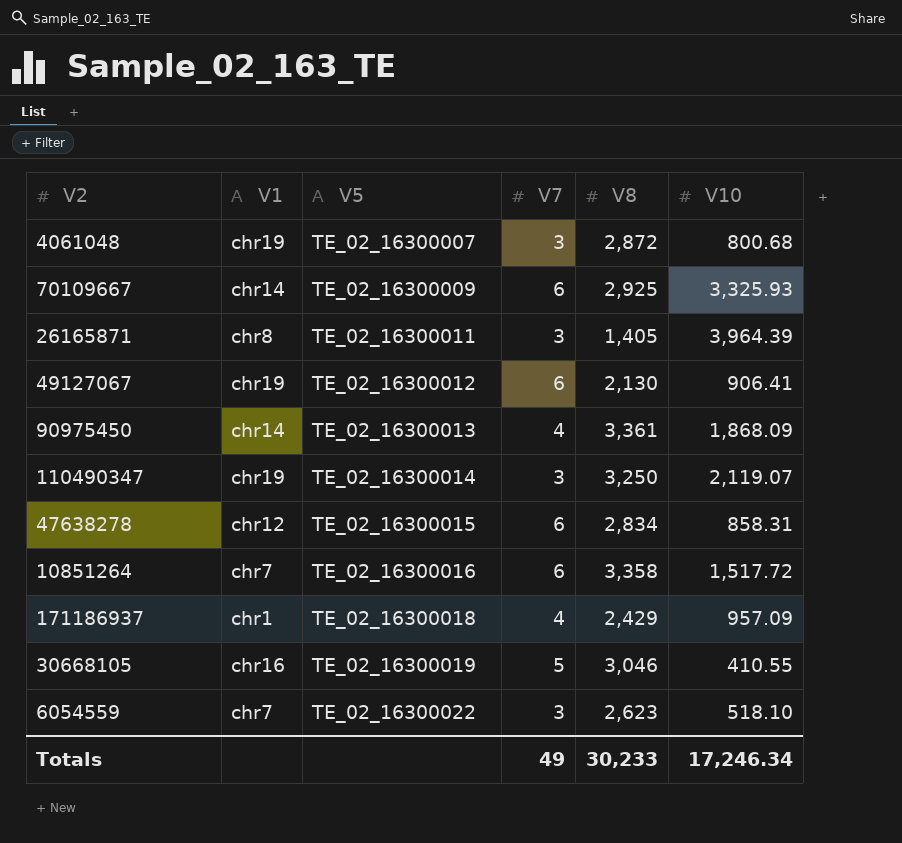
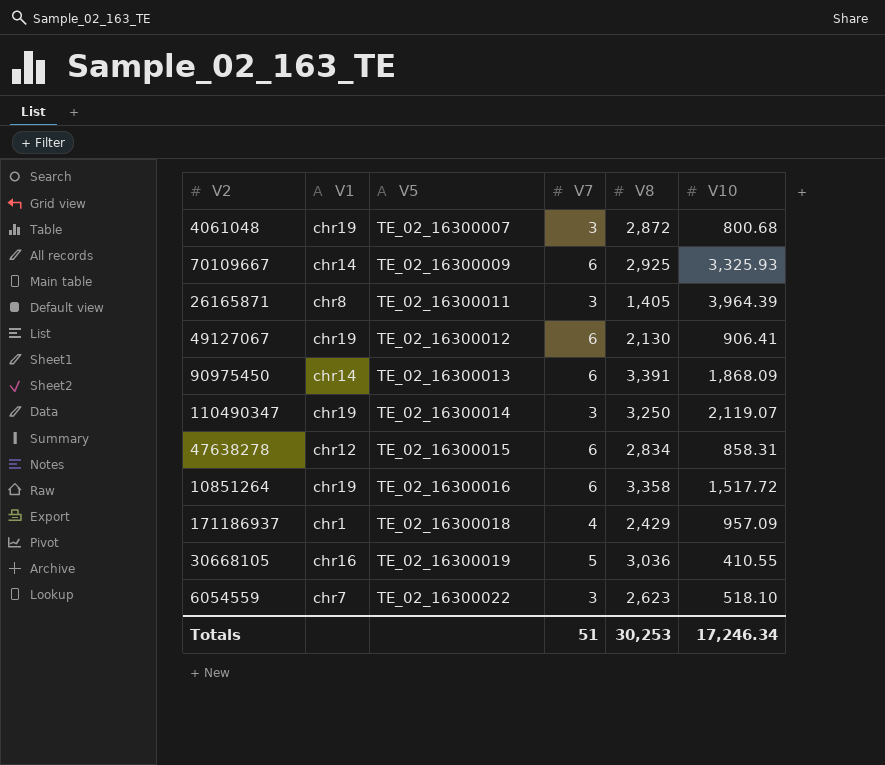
90975450 | V7: 4 -> 6
90975450 | V8: 3,361 -> 3,391
10851264 | V1: chr7 -> chr19
30668105 | V8: 3,046 -> 3,036
Totals | V7: 49 -> 51
Totals | V8: 30,233 -> 30,253

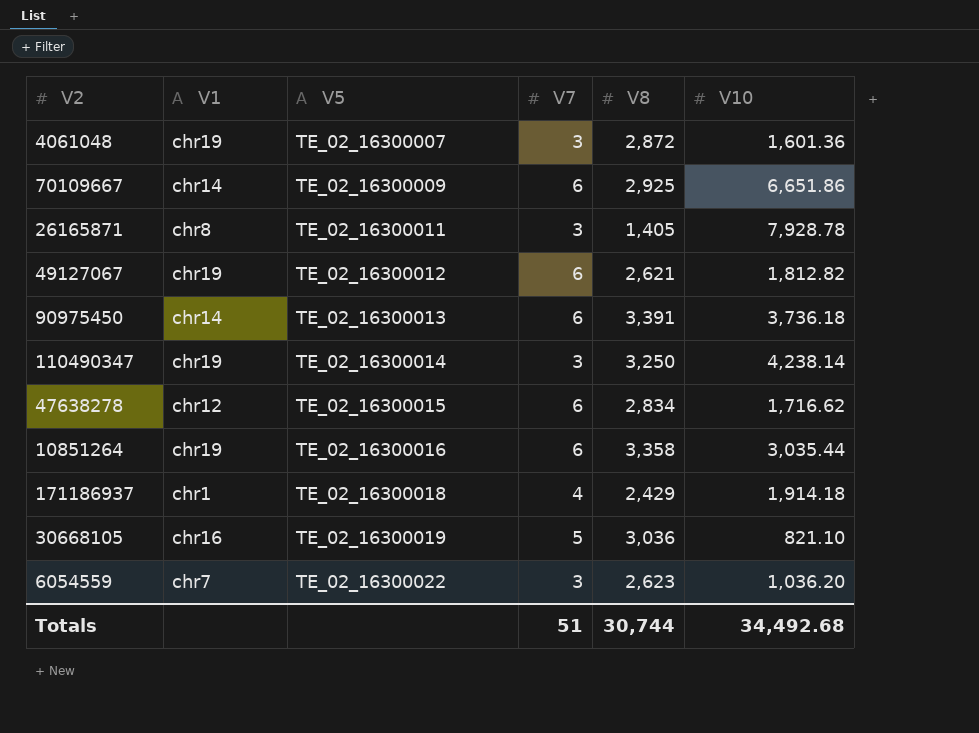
4061048 | V10: 800.68 -> 1,601.36
70109667 | V10: 3,325.93 -> 6,651.86
26165871 | V10: 3,964.39 -> 7,928.78
49127067 | V8: 2,130 -> 2,621
49127067 | V10: 906.41 -> 1,812.82
90975450 | V10: 1,868.09 -> 3,736.18
110490347 | V10: 2,119.07 -> 4,238.14
47638278 | V10: 858.31 -> 1,716.62
10851264 | V10: 1,517.72 -> 3,035.44
171186937 | V10: 957.09 -> 1,914.18
30668105 | V10: 410.55 -> 821.10
6054559 | V10: 518.10 -> 1,036.20
Totals | V8: 30,253 -> 30,744
Totals | V10: 17,246.34 -> 34,492.68

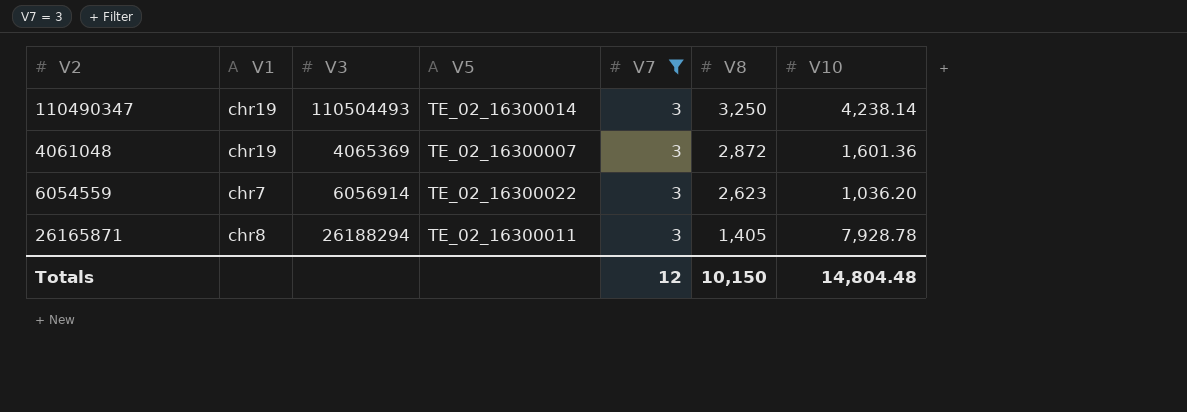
filter: none -> V7 = 3
row order: V5 ascending -> V8 descending
column V3 | position: none -> 3
Totals | V7: 51 -> 12
Totals | V8: 30,744 -> 10,150
Totals | V10: 34,492.68 -> 14,804.48

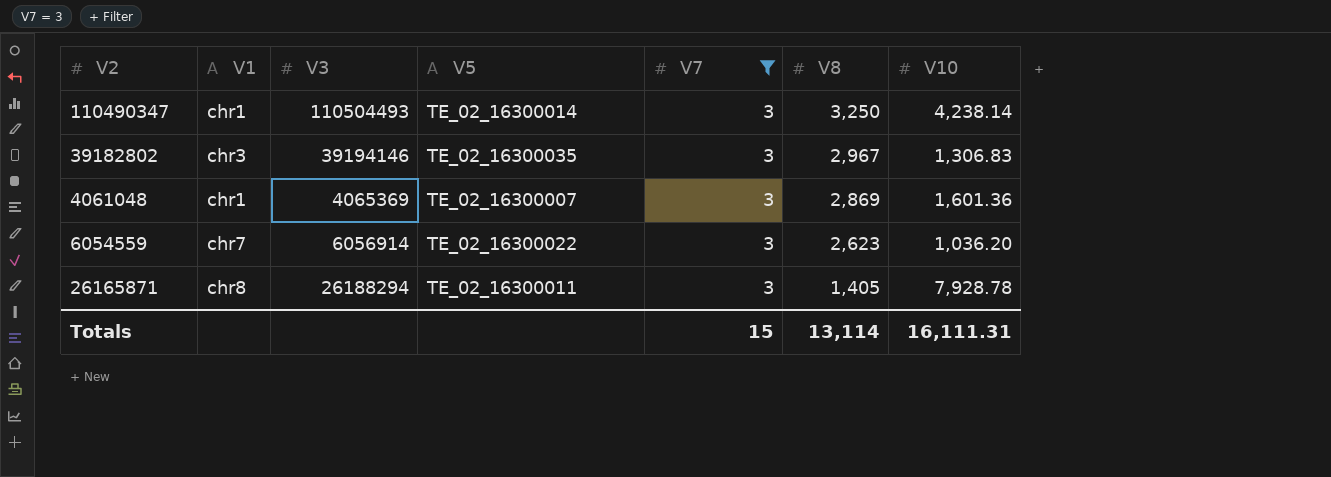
110490347 | V1: chr19 -> chr1
row 39182802: none -> chr3 | 39194146 | TE_02_16300035 | 3 | 2,967 | 1,306.83
4061048 | V1: chr19 -> chr1
4061048 | V8: 2,872 -> 2,869
Totals | V7: 12 -> 15
Totals | V8: 10,150 -> 13,114
Totals | V10: 14,804.48 -> 16,111.31

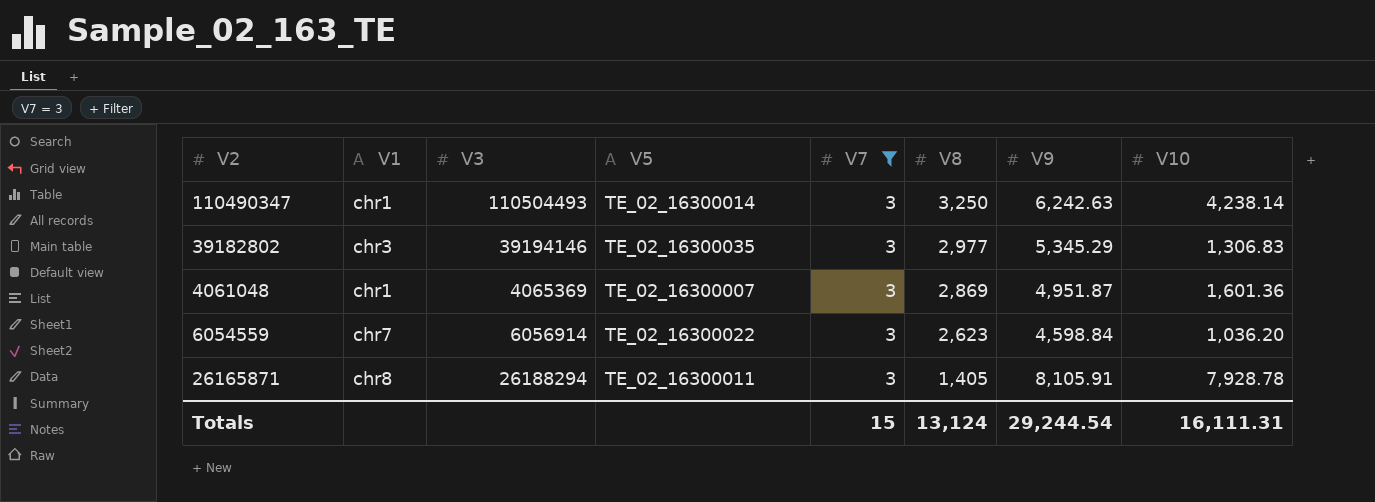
column V9 | position: none -> 7
39182802 | V8: 2,967 -> 2,977
Totals | V8: 13,114 -> 13,124

